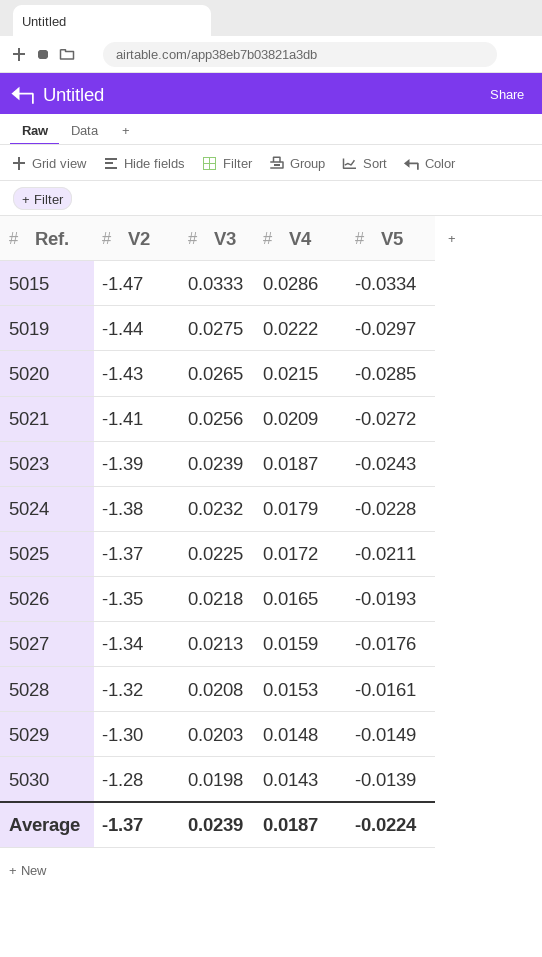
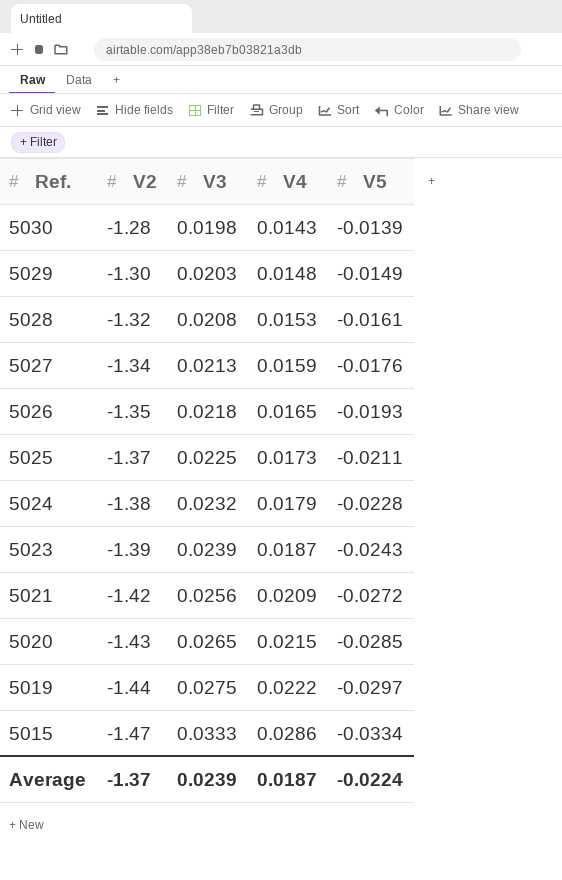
row order: Ref. ascending -> Ref. descending
5025 | V4: 0.0172 -> 0.0173
5021 | V2: -1.41 -> -1.42

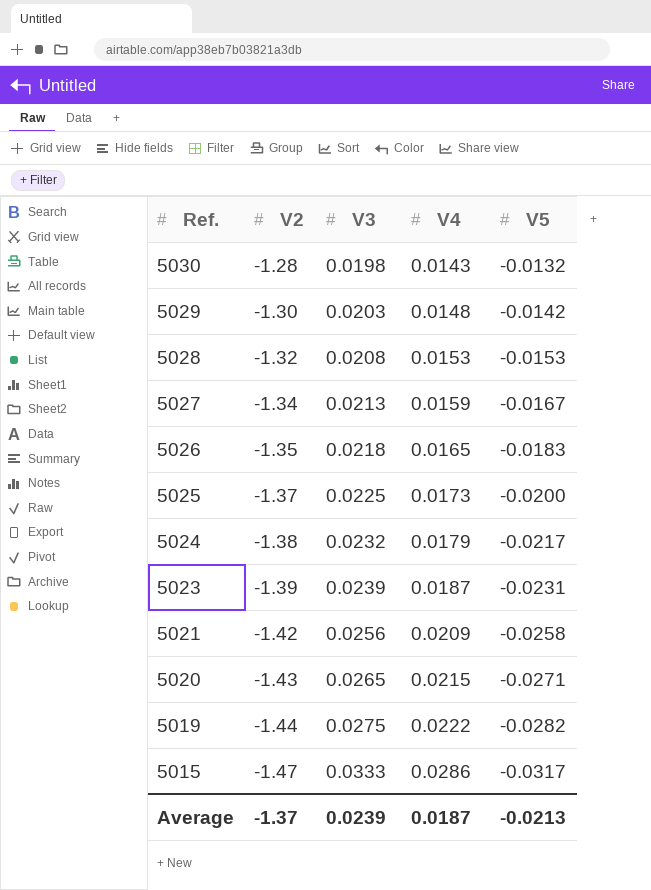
5030 | V5: -0.0139 -> -0.0132
5029 | V5: -0.0149 -> -0.0142
5028 | V5: -0.0161 -> -0.0153
5027 | V5: -0.0176 -> -0.0167
5026 | V5: -0.0193 -> -0.0183
5025 | V5: -0.0211 -> -0.0200
5024 | V5: -0.0228 -> -0.0217
5023 | V5: -0.0243 -> -0.0231
5021 | V5: -0.0272 -> -0.0258
5020 | V5: -0.0285 -> -0.0271
5019 | V5: -0.0297 -> -0.0282
5015 | V5: -0.0334 -> -0.0317
Average | V5: -0.0224 -> -0.0213

